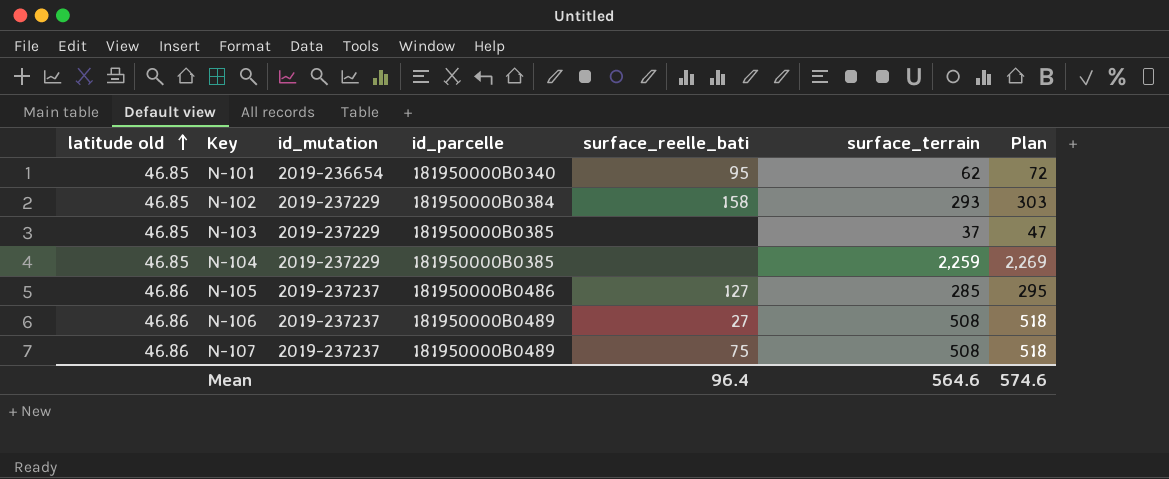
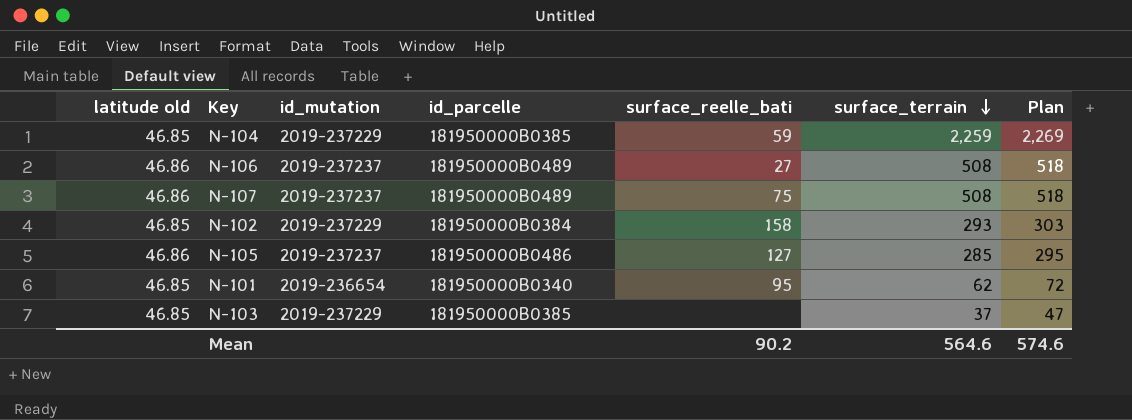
row order: latitude old ascending -> surface_terrain descending
N-104 | surface_reelle_bati: none -> 59
Mean | surface_reelle_bati: 96.4 -> 90.2

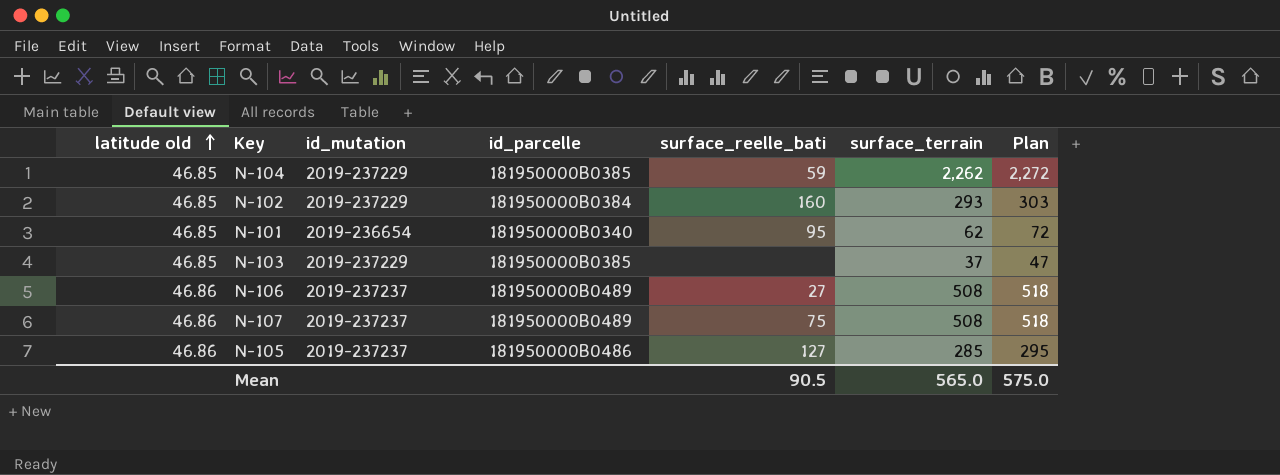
row order: surface_terrain descending -> latitude old ascending
N-104 | surface_terrain: 2,259 -> 2,262
N-104 | Plan: 2,269 -> 2,272
N-102 | surface_reelle_bati: 158 -> 160
Mean | surface_reelle_bati: 90.2 -> 90.5
Mean | surface_terrain: 564.6 -> 565.0
Mean | Plan: 574.6 -> 575.0

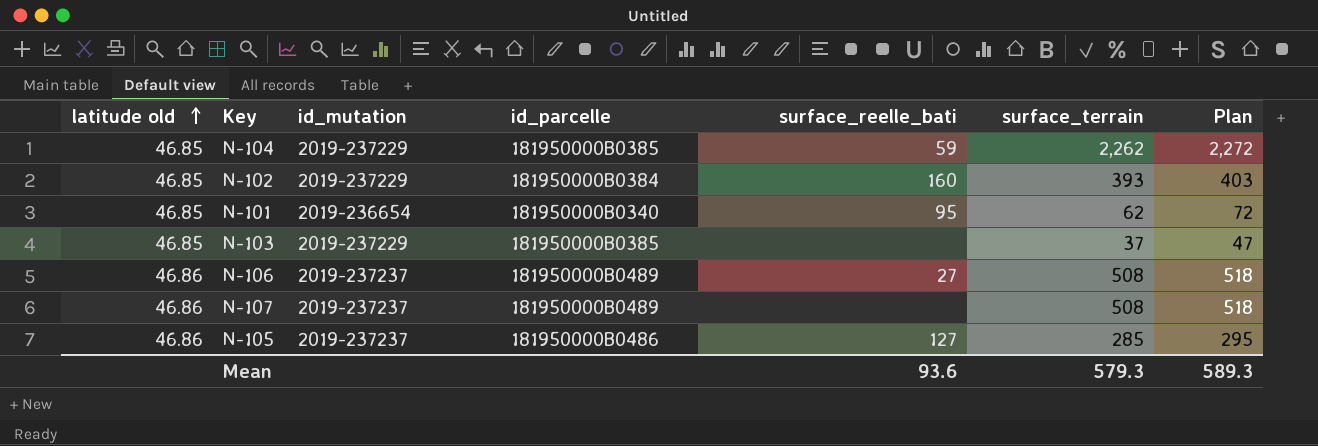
N-102 | surface_terrain: 293 -> 393
N-102 | Plan: 303 -> 403
N-107 | surface_reelle_bati: 75 -> none
Mean | surface_reelle_bati: 90.5 -> 93.6
Mean | surface_terrain: 565.0 -> 579.3
Mean | Plan: 575.0 -> 589.3

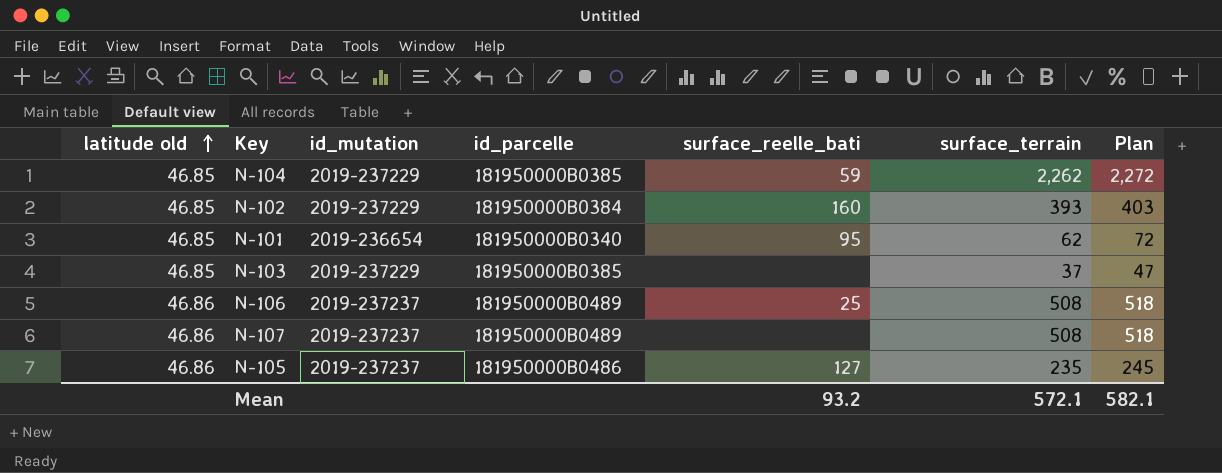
N-106 | surface_reelle_bati: 27 -> 25
N-105 | surface_terrain: 285 -> 235
N-105 | Plan: 295 -> 245
Mean | surface_reelle_bati: 93.6 -> 93.2
Mean | surface_terrain: 579.3 -> 572.1
Mean | Plan: 589.3 -> 582.1

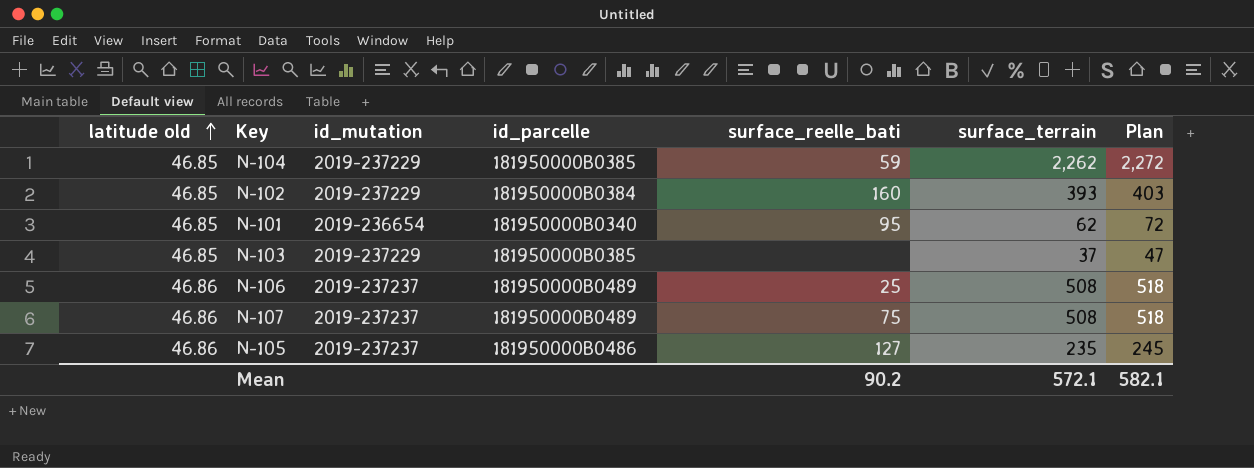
N-107 | surface_reelle_bati: none -> 75
Mean | surface_reelle_bati: 93.2 -> 90.2

